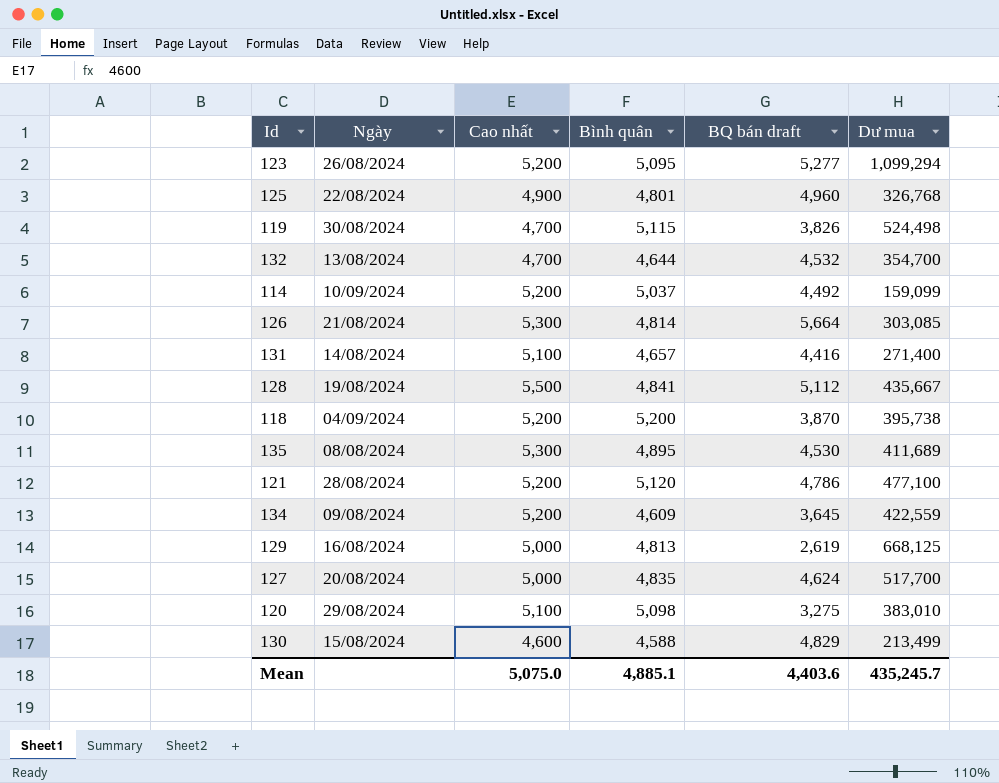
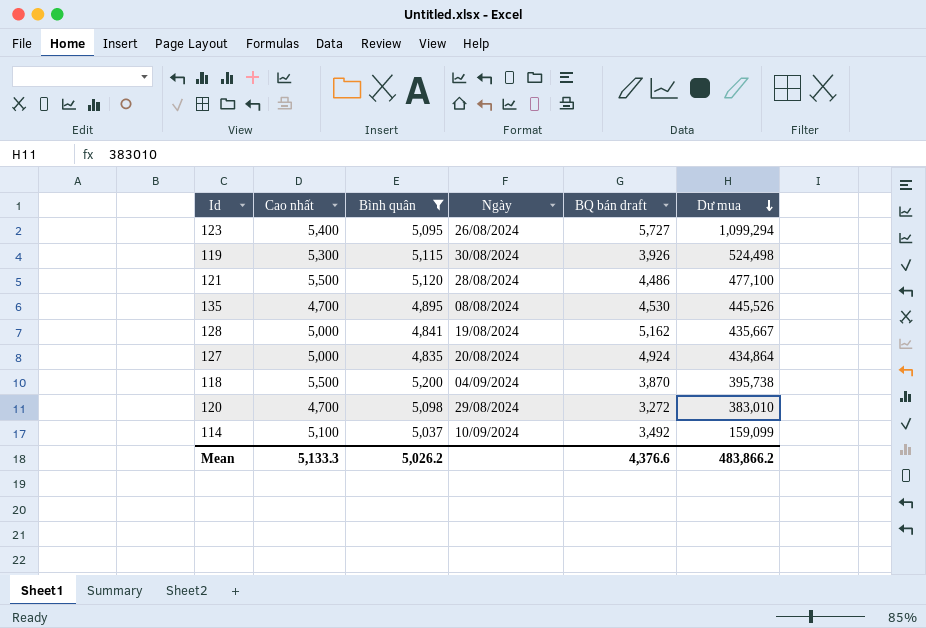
filter: none -> Bình quân >= 4,835
row order: none -> Dư mua descending
column Ngày | position: 2 -> 4
123 | Cao nhất: 5,200 -> 5,400
123 | BQ bán draft: 5,277 -> 5,727
119 | Cao nhất: 4,700 -> 5,300
119 | BQ bán draft: 3,826 -> 3,926
121 | Cao nhất: 5,200 -> 5,500
121 | BQ bán draft: 4,786 -> 4,486
135 | Cao nhất: 5,300 -> 4,700
135 | Dư mua: 411,689 -> 445,526
128 | Cao nhất: 5,500 -> 5,000
128 | BQ bán draft: 5,112 -> 5,162
127 | BQ bán draft: 4,624 -> 4,924
127 | Dư mua: 517,700 -> 434,864
118 | Cao nhất: 5,200 -> 5,500
120 | Cao nhất: 5,100 -> 4,700
120 | BQ bán draft: 3,275 -> 3,272
114 | Cao nhất: 5,200 -> 5,100
114 | BQ bán draft: 4,492 -> 3,492
Mean | Cao nhất: 5,075.0 -> 5,133.3
Mean | Bình quân: 4,885.1 -> 5,026.2
Mean | BQ bán draft: 4,403.6 -> 4,376.6
Mean | Dư mua: 435,245.7 -> 483,866.2

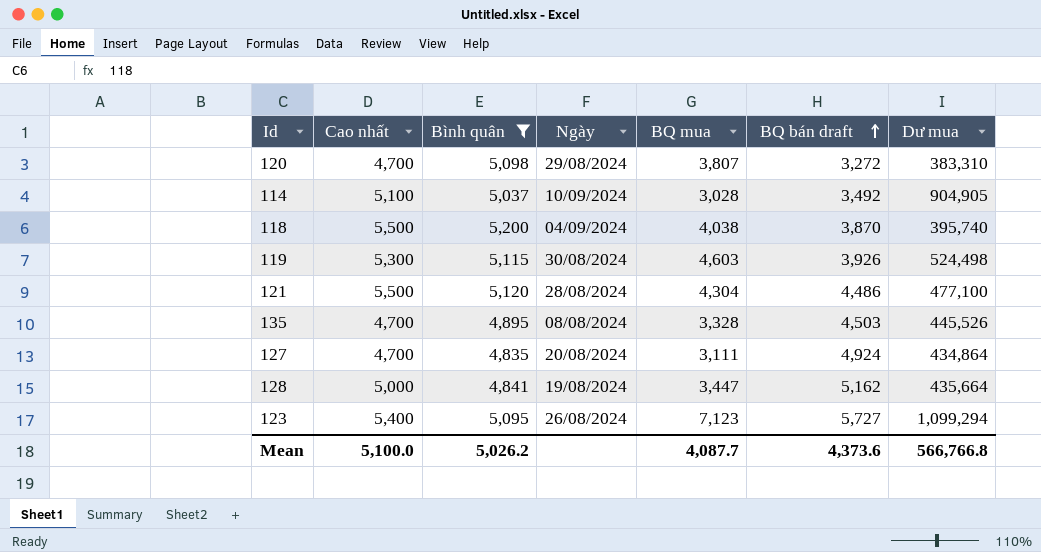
row order: Dư mua descending -> BQ bán draft ascending
column BQ mua | position: none -> 5
120 | Dư mua: 383,010 -> 383,310
114 | Dư mua: 159,099 -> 904,905
118 | Dư mua: 395,738 -> 395,740
135 | BQ bán draft: 4,530 -> 4,503
127 | Cao nhất: 5,000 -> 4,700
128 | Dư mua: 435,667 -> 435,664
Mean | Cao nhất: 5,133.3 -> 5,100.0
Mean | BQ bán draft: 4,376.6 -> 4,373.6
Mean | Dư mua: 483,866.2 -> 566,766.8

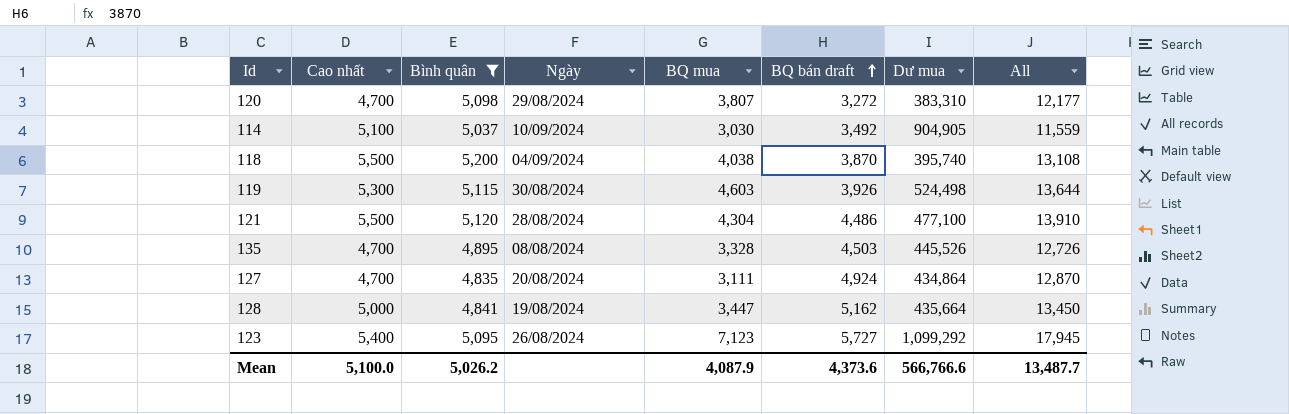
column All | formula: none -> [Bình quân] + [BQ mua] + [BQ bán draft]
114 | BQ mua: 3,028 -> 3,030
123 | Dư mua: 1,099,294 -> 1,099,292
Mean | BQ mua: 4,087.7 -> 4,087.9
Mean | Dư mua: 566,766.8 -> 566,766.6

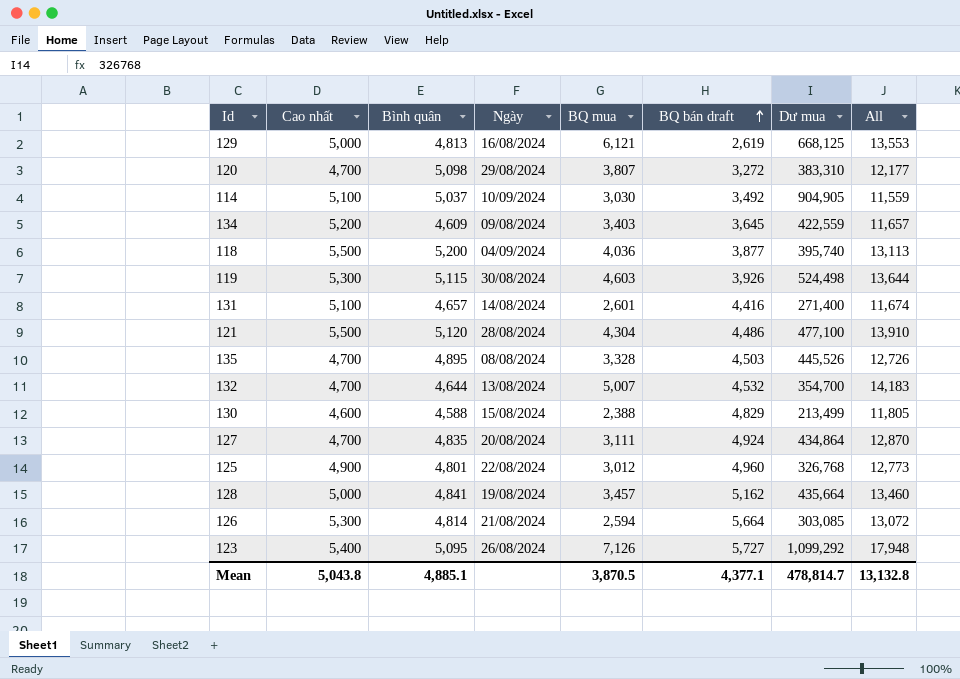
filter: Bình quân >= 4,835 -> none
118 | BQ mua: 4,038 -> 4,036
118 | BQ bán draft: 3,870 -> 3,877
118 | All: 13,108 -> 13,113
128 | BQ mua: 3,447 -> 3,457
128 | All: 13,450 -> 13,460
123 | BQ mua: 7,123 -> 7,126
123 | All: 17,945 -> 17,948
Mean | Cao nhất: 5,100.0 -> 5,043.8
Mean | Bình quân: 5,026.2 -> 4,885.1
Mean | BQ mua: 4,087.9 -> 3,870.5
Mean | BQ bán draft: 4,373.6 -> 4,377.1
Mean | Dư mua: 566,766.6 -> 478,814.7
Mean | All: 13,487.7 -> 13,132.8

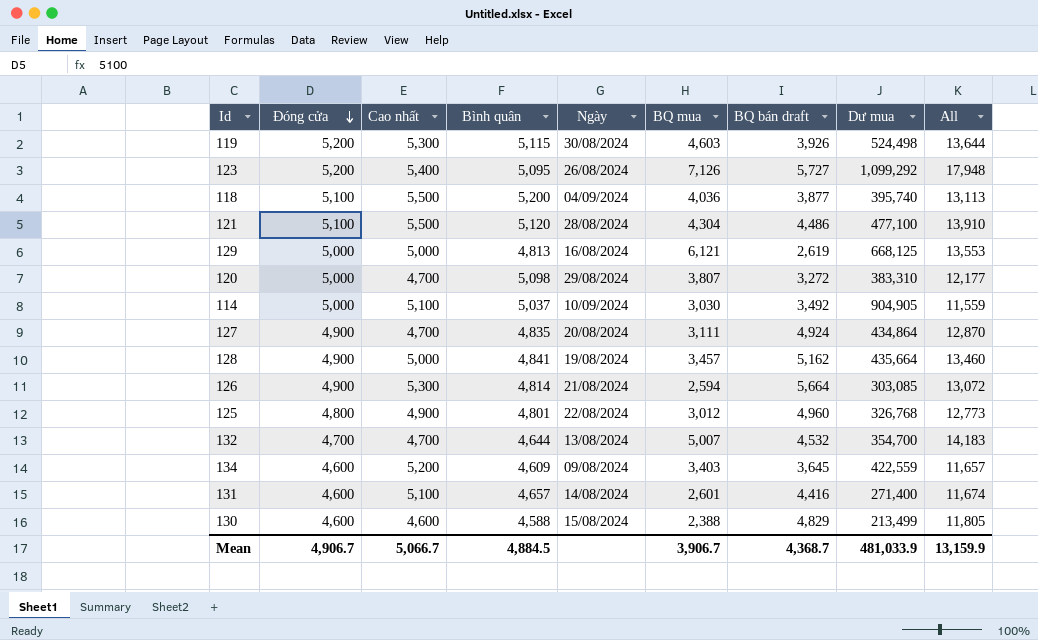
row order: BQ bán draft ascending -> Đóng cửa descending
column Đóng cửa | position: none -> 2
row 135: 4,700 | 4,895 | 08/08/2024 | 3,328 | 4,503 | 445,526 | 12,726 -> none
Mean | Cao nhất: 5,043.8 -> 5,066.7
Mean | Bình quân: 4,885.1 -> 4,884.5
Mean | BQ mua: 3,870.5 -> 3,906.7
Mean | BQ bán draft: 4,377.1 -> 4,368.7
Mean | Dư mua: 478,814.7 -> 481,033.9
Mean | All: 13,132.8 -> 13,159.9

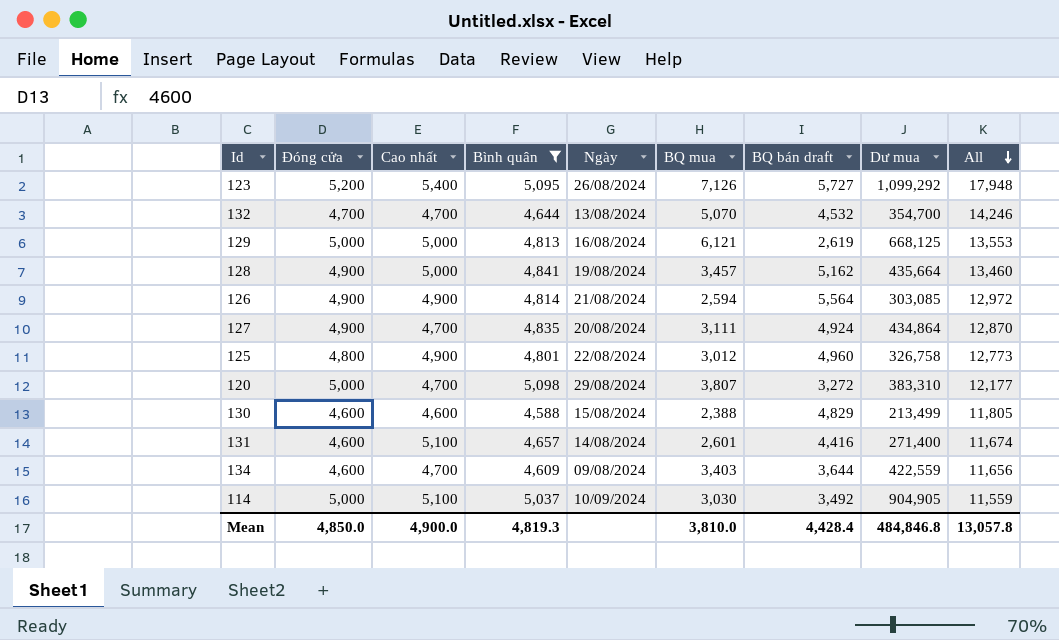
filter: none -> Bình quân <= 5,098
row order: Đóng cửa descending -> All descending
132 | BQ mua: 5,007 -> 5,070
132 | All: 14,183 -> 14,246
126 | Cao nhất: 5,300 -> 4,900
126 | BQ bán draft: 5,664 -> 5,564
126 | All: 13,072 -> 12,972
125 | Dư mua: 326,768 -> 326,758
134 | Cao nhất: 5,200 -> 4,700
134 | BQ bán draft: 3,645 -> 3,644
134 | All: 11,657 -> 11,656
Mean | Đóng cửa: 4,906.7 -> 4,850.0
Mean | Cao nhất: 5,066.7 -> 4,900.0
Mean | Bình quân: 4,884.5 -> 4,819.3
Mean | BQ mua: 3,906.7 -> 3,810.0
Mean | BQ bán draft: 4,368.7 -> 4,428.4
Mean | Dư mua: 481,033.9 -> 484,846.8
Mean | All: 13,159.9 -> 13,057.8

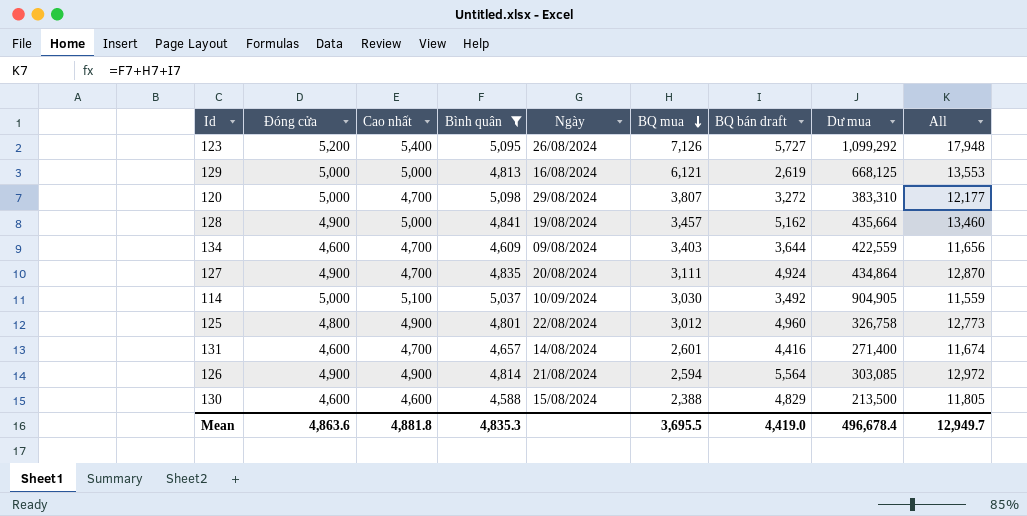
row order: All descending -> BQ mua descending
row 132: 4,700 | 4,700 | 4,644 | 13/08/2024 | 5,070 | 4,532 | 354,700 | 14,246 -> none
131 | Cao nhất: 5,100 -> 4,700
130 | Dư mua: 213,499 -> 213,500
Mean | Đóng cửa: 4,850.0 -> 4,863.6
Mean | Cao nhất: 4,900.0 -> 4,881.8
Mean | Bình quân: 4,819.3 -> 4,835.3
Mean | BQ mua: 3,810.0 -> 3,695.5
Mean | BQ bán draft: 4,428.4 -> 4,419.0
Mean | Dư mua: 484,846.8 -> 496,678.4
Mean | All: 13,057.8 -> 12,949.7

